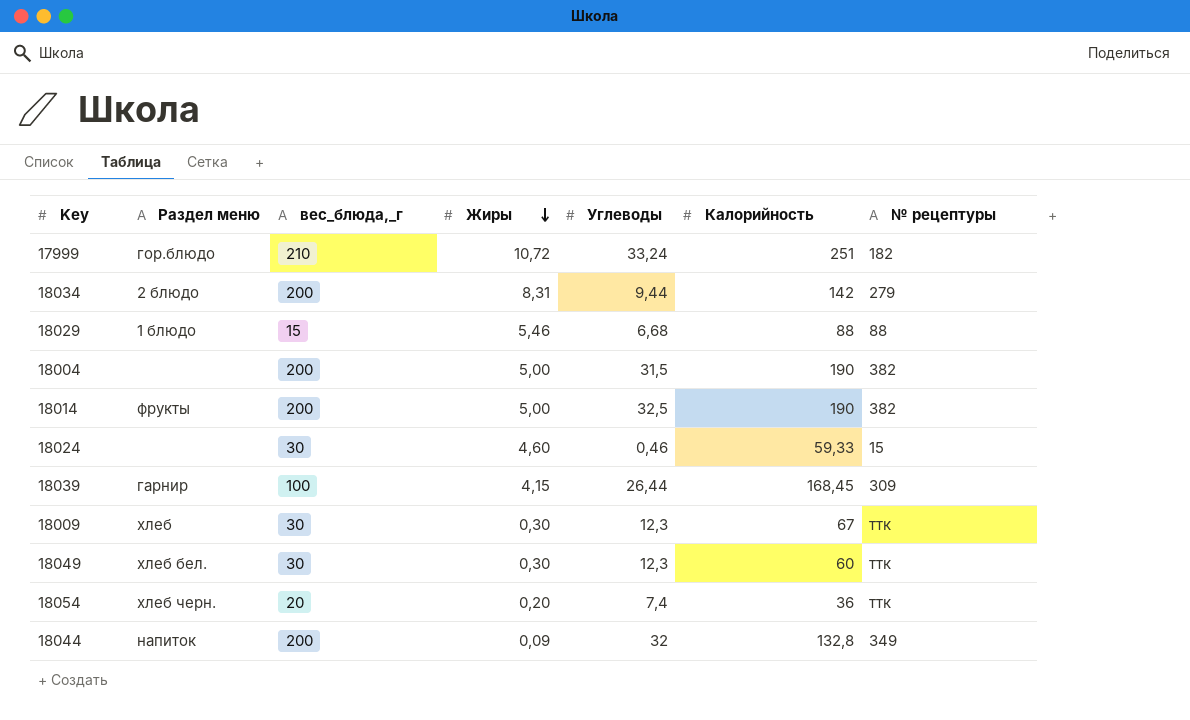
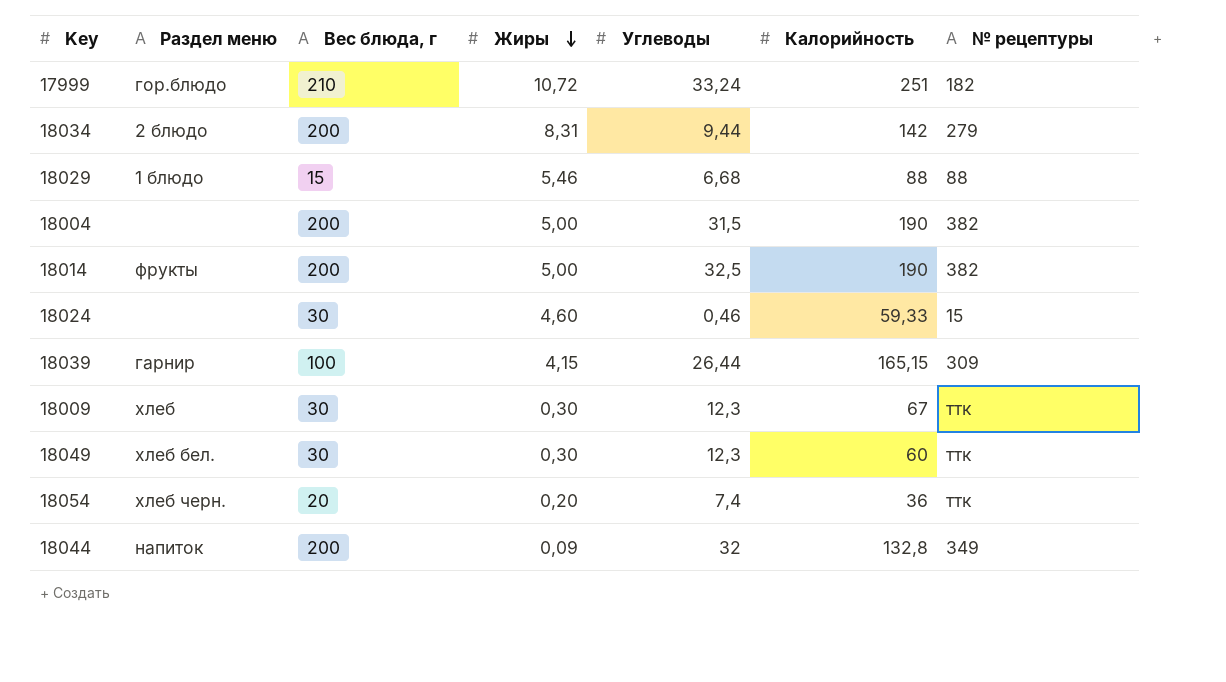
column name: вес_блюда,_г -> Вес блюда, г
18039 | Калорийность: 168,45 -> 165,15

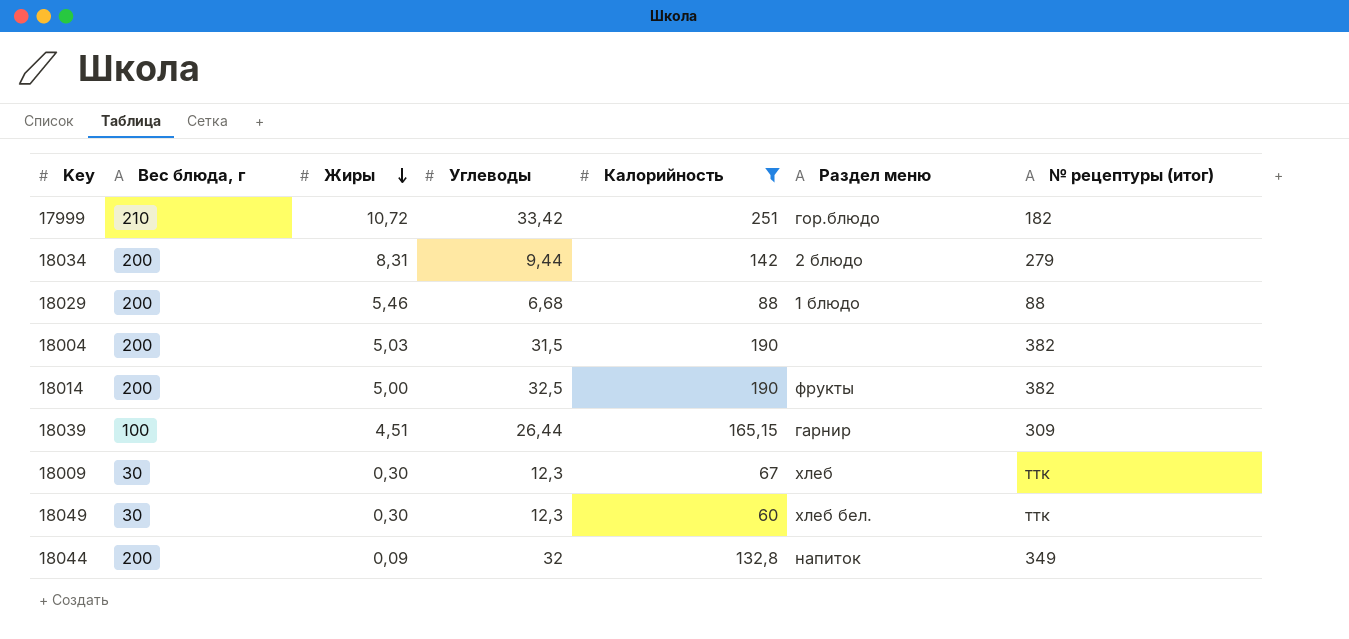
filter: none -> Калорийность >= 60
column Раздел меню | position: 2 -> 6
column name: № рецептуры -> № рецептуры (итог)
17999 | Углеводы: 33,24 -> 33,42
18029 | Вес блюда, г: 15 -> 200
18004 | Жиры: 5,00 -> 5,03
18039 | Жиры: 4,15 -> 4,51

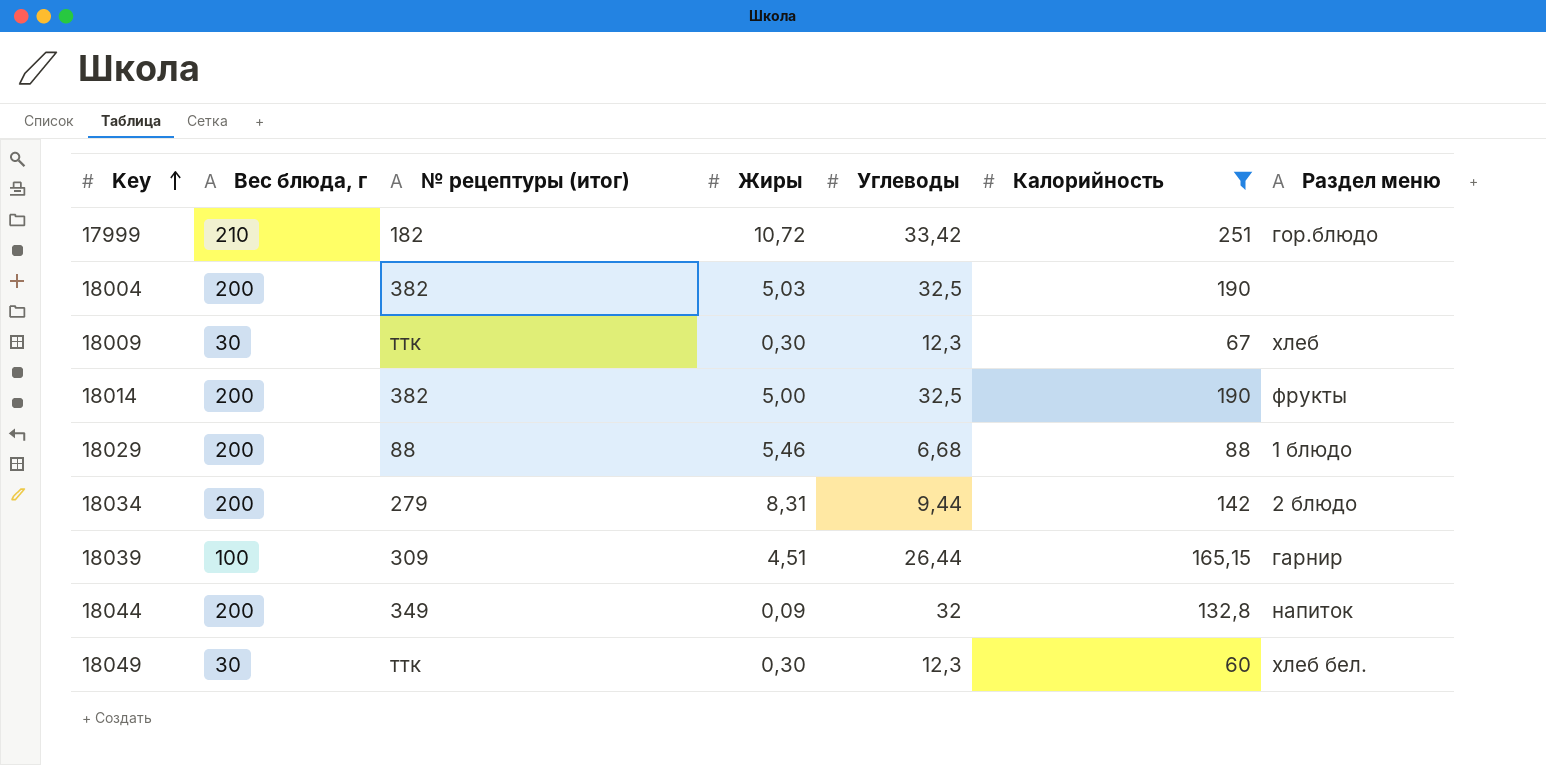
row order: Жиры descending -> Key ascending
column № рецептуры (итог) | position: 7 -> 3
18004 | Углеводы: 31,5 -> 32,5

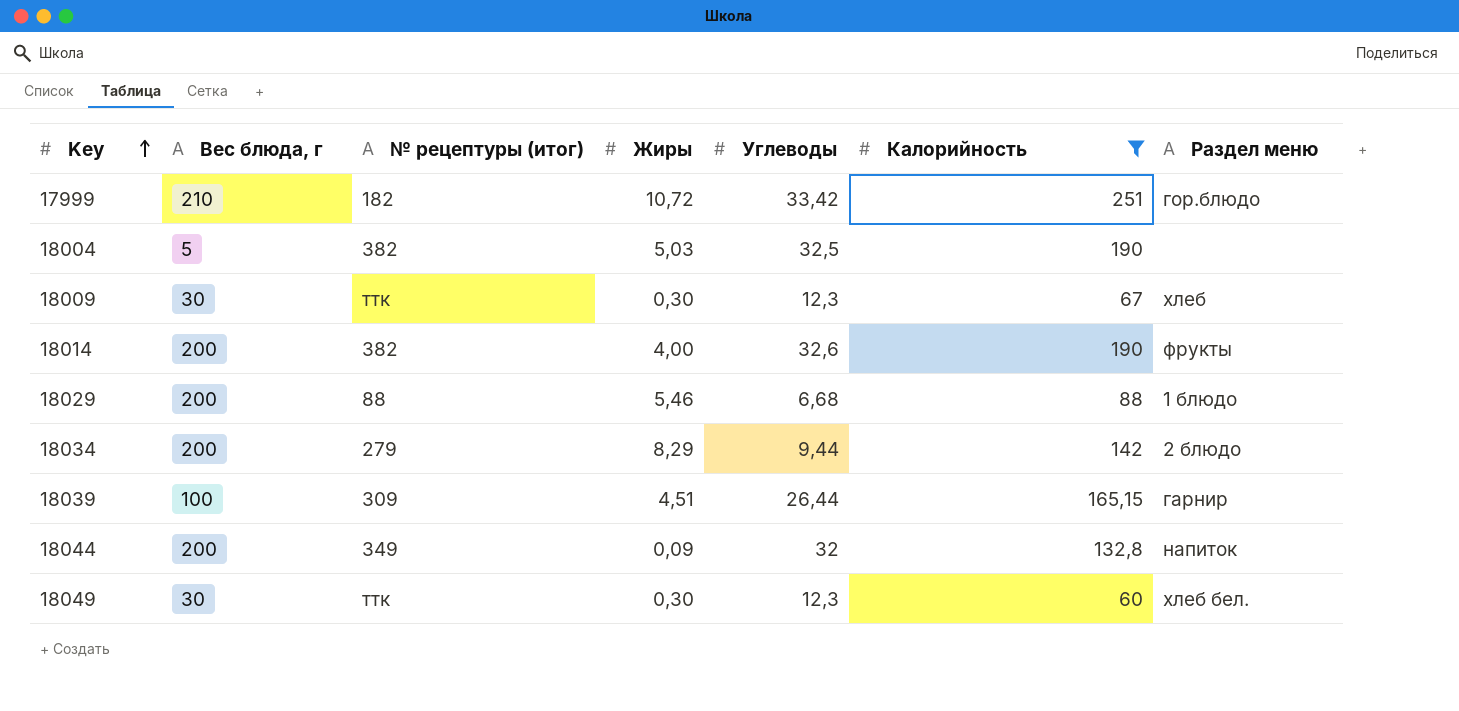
18004 | Вес блюда, г: 200 -> 5
18014 | Жиры: 5,00 -> 4,00
18014 | Углеводы: 32,5 -> 32,6
18034 | Жиры: 8,31 -> 8,29

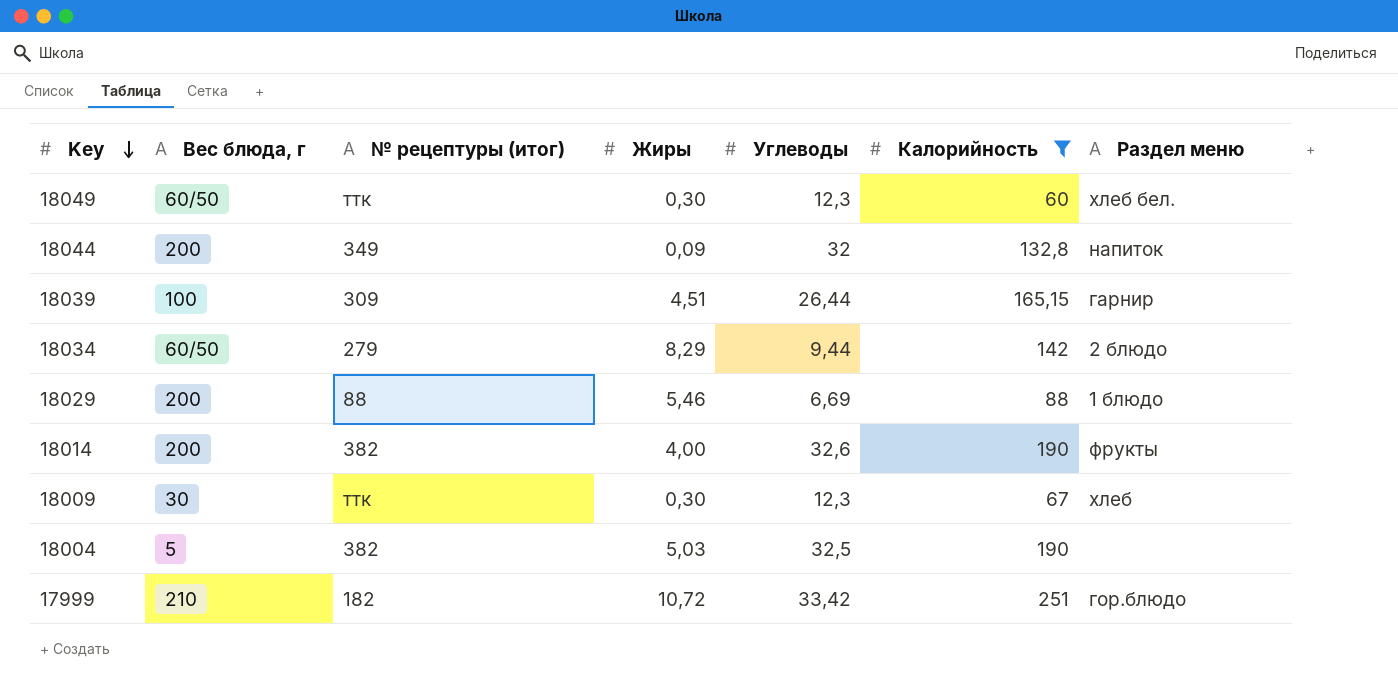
row order: Key ascending -> Key descending
18049 | Вес блюда, г: 30 -> 60/50
18034 | Вес блюда, г: 200 -> 60/50
18029 | Углеводы: 6,68 -> 6,69

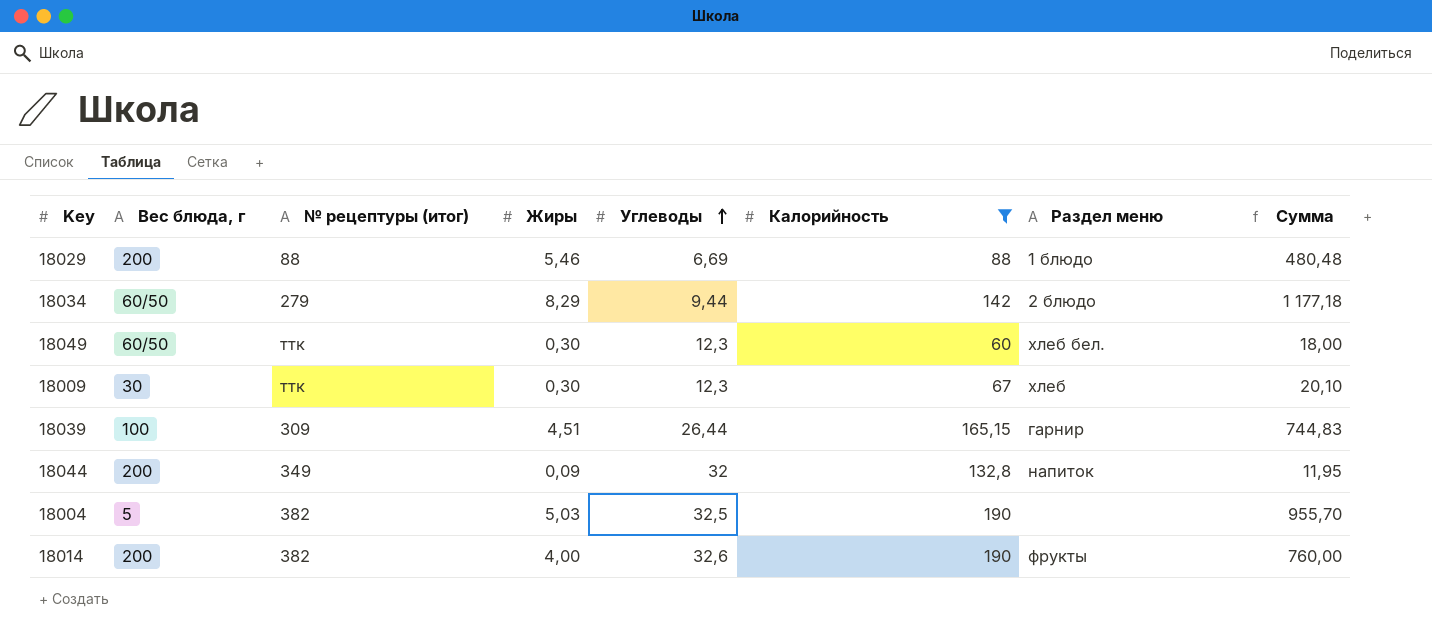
row order: Key descending -> Углеводы ascending
column Сумма | formula: none -> [Жиры] * [Калорийность]
row 17999: 210 | 182 | 10,72 | 33,42 | 251 | гор.блюдо -> none

